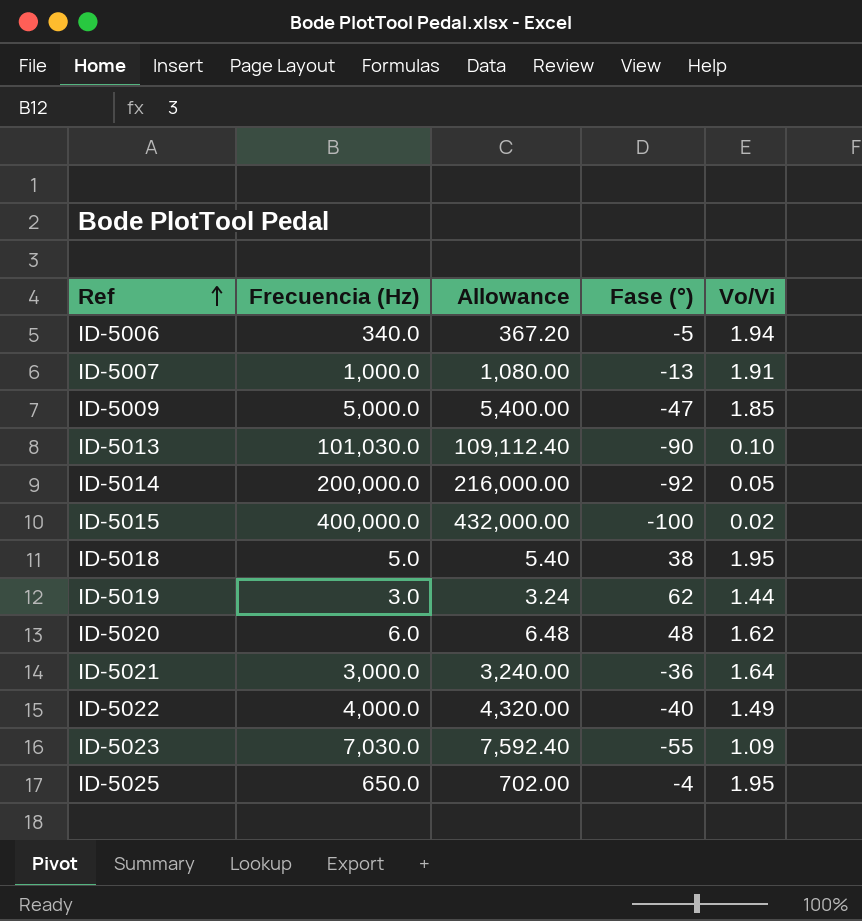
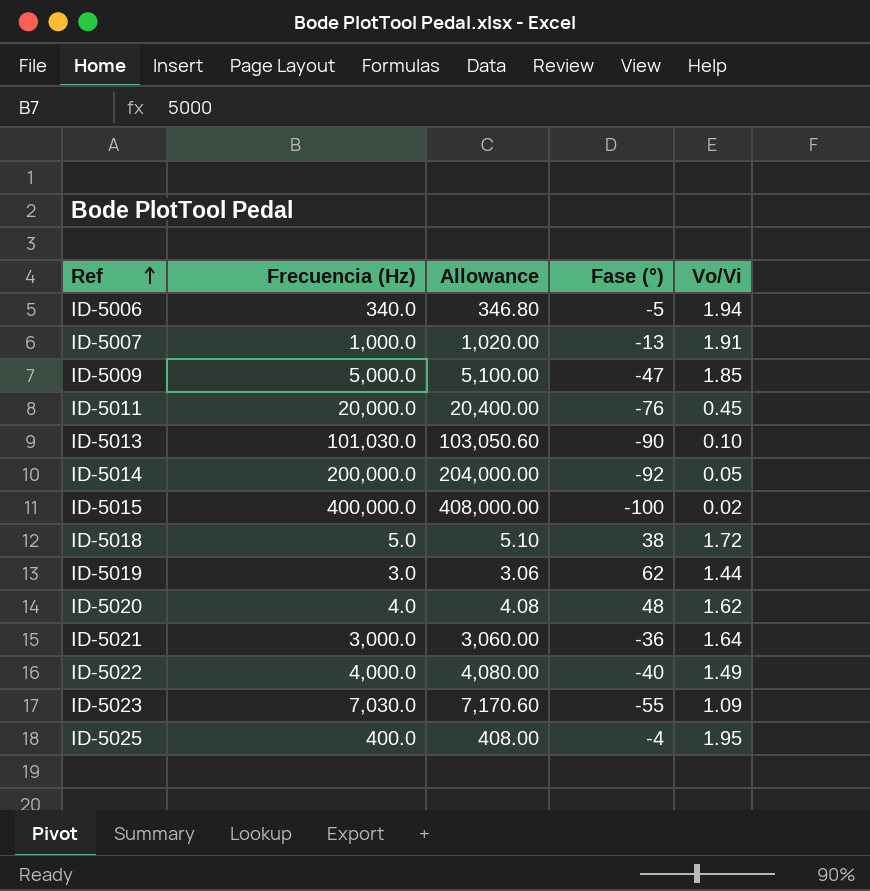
column Allowance | formula: [Frecuencia (Hz)] * 1.08 -> [Frecuencia (Hz)] * 1.02
row ID-5011: none -> 20,000.0 | 20,400.00 | -76 | 0.45
ID-5018 | Vo/Vi: 1.95 -> 1.72
ID-5020 | Frecuencia (Hz): 6.0 -> 4.0
ID-5025 | Frecuencia (Hz): 650.0 -> 400.0

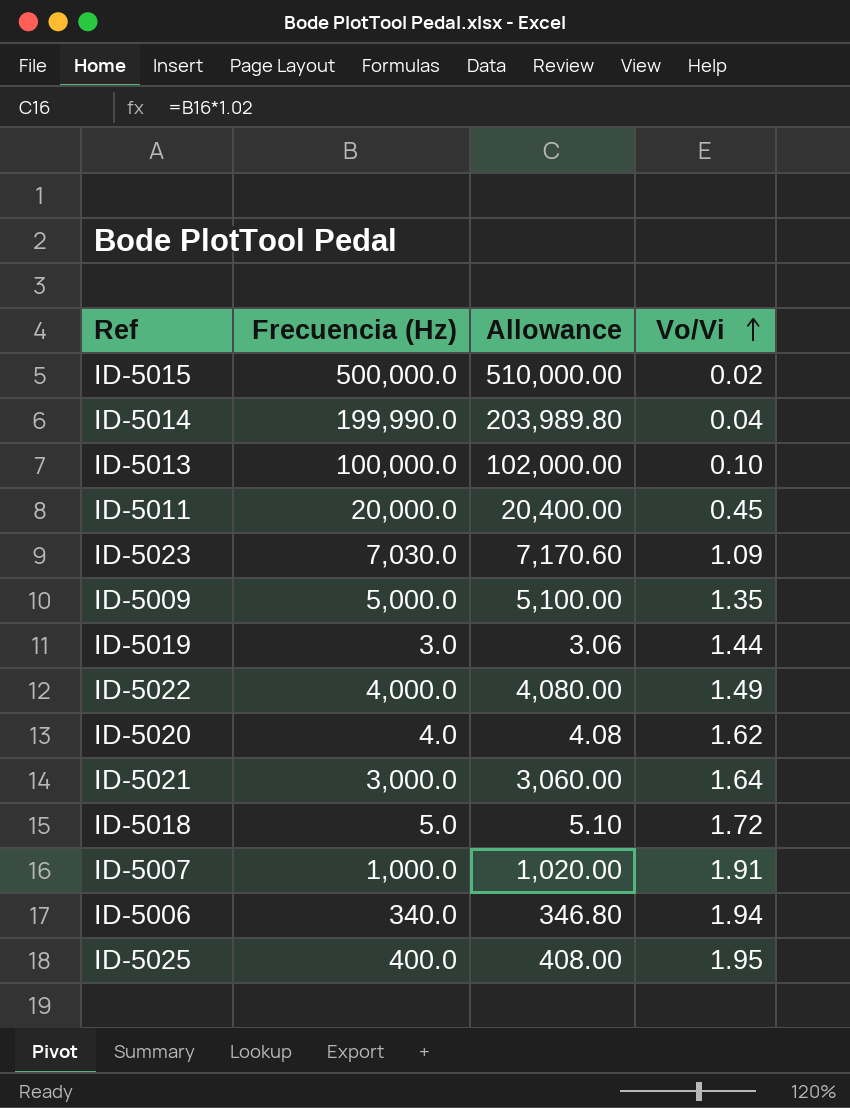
row order: Ref ascending -> Vo/Vi ascending
column Fase (°) | position: 4 -> none
ID-5015 | Frecuencia (Hz): 400,000.0 -> 500,000.0
ID-5015 | Allowance: 408,000.00 -> 510,000.00
ID-5014 | Frecuencia (Hz): 200,000.0 -> 199,990.0
ID-5014 | Allowance: 204,000.00 -> 203,989.80
ID-5014 | Vo/Vi: 0.05 -> 0.04
ID-5013 | Frecuencia (Hz): 101,030.0 -> 100,000.0
ID-5013 | Allowance: 103,050.60 -> 102,000.00
ID-5009 | Vo/Vi: 1.85 -> 1.35

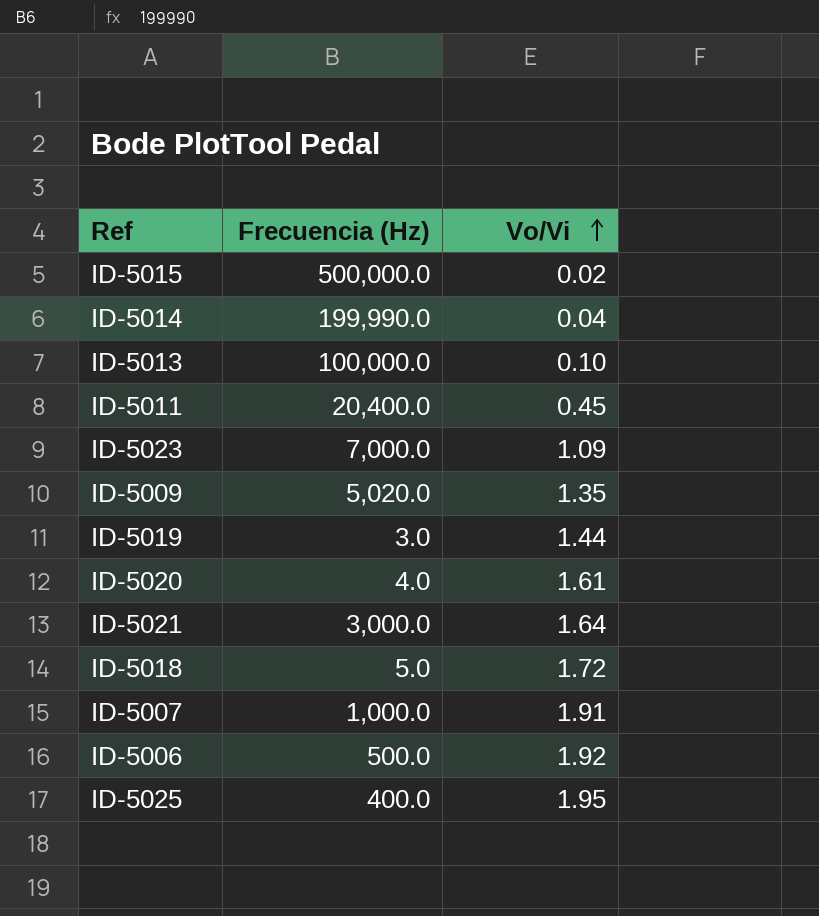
column Allowance | formula: [Frecuencia (Hz)] * 1.02 -> none
row ID-5022: 4,000.0 | 4,080.00 | 1.49 -> none
ID-5011 | Frecuencia (Hz): 20,000.0 -> 20,400.0
ID-5023 | Frecuencia (Hz): 7,030.0 -> 7,000.0
ID-5009 | Frecuencia (Hz): 5,000.0 -> 5,020.0
ID-5020 | Vo/Vi: 1.62 -> 1.61
ID-5006 | Frecuencia (Hz): 340.0 -> 500.0
ID-5006 | Vo/Vi: 1.94 -> 1.92

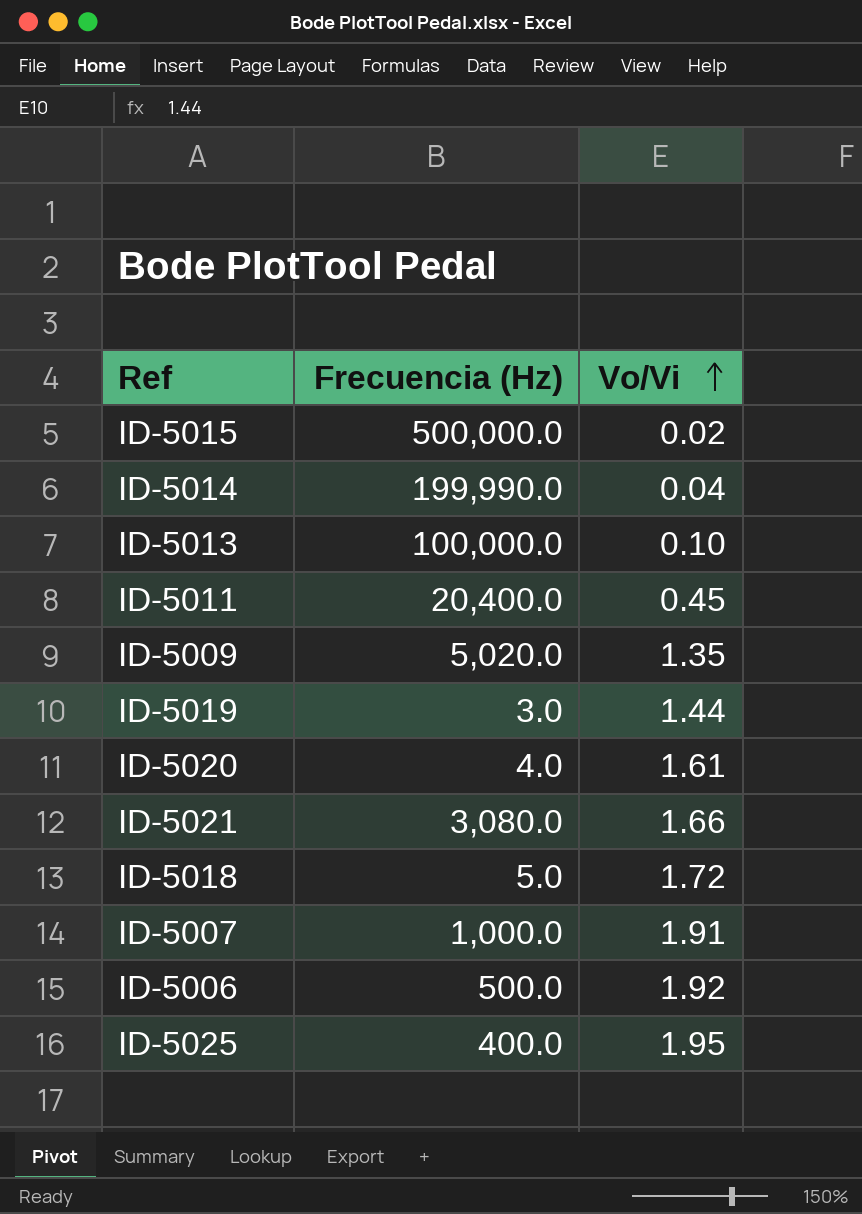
row ID-5023: 7,000.0 | 1.09 -> none
ID-5021 | Frecuencia (Hz): 3,000.0 -> 3,080.0
ID-5021 | Vo/Vi: 1.64 -> 1.66

